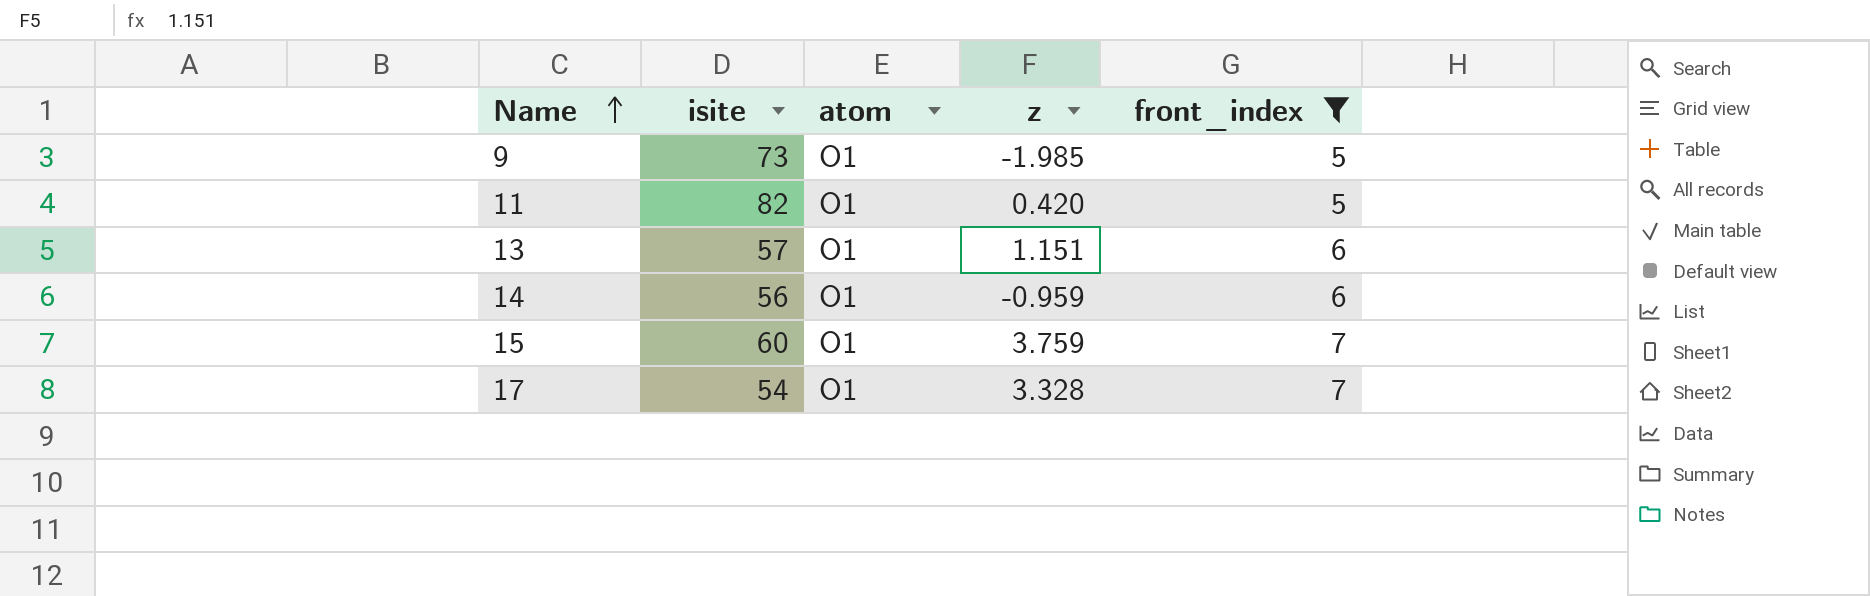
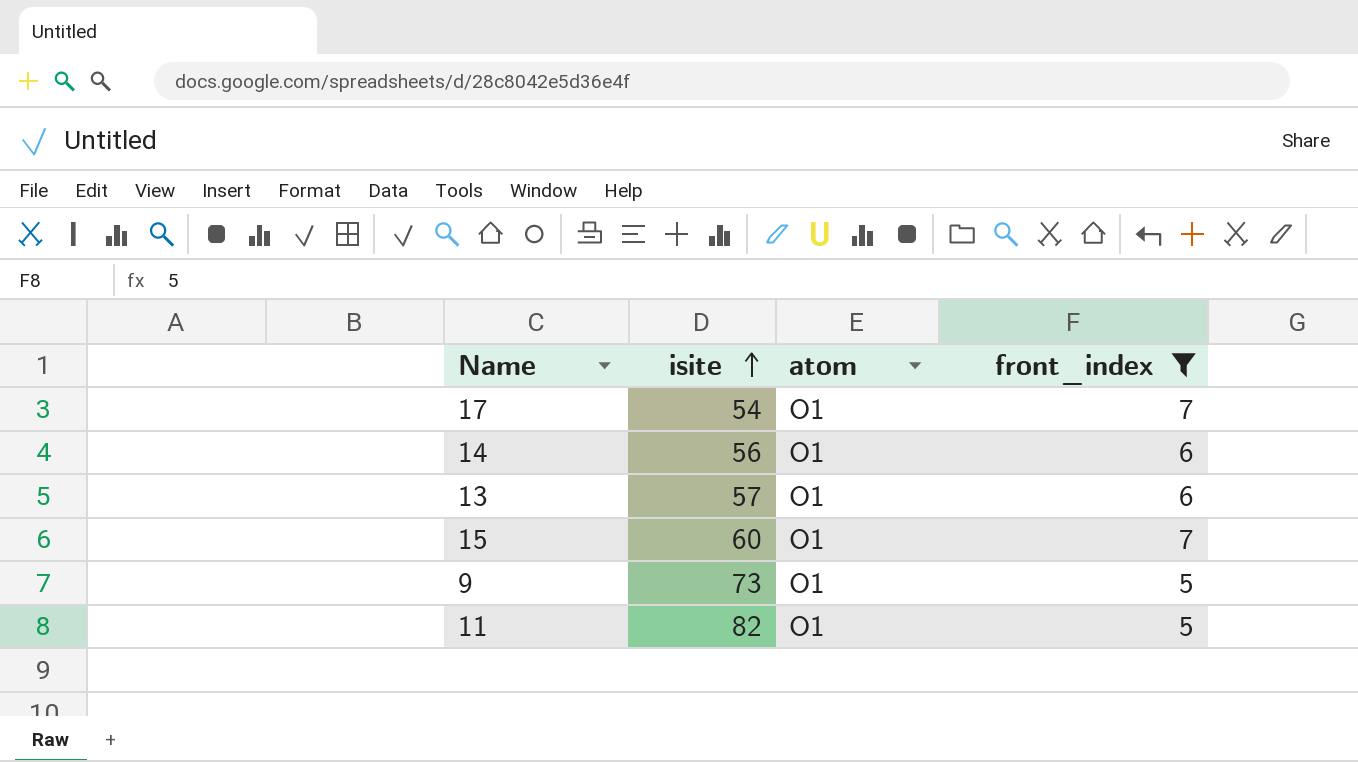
row order: Name ascending -> isite ascending
column z | position: 4 -> none

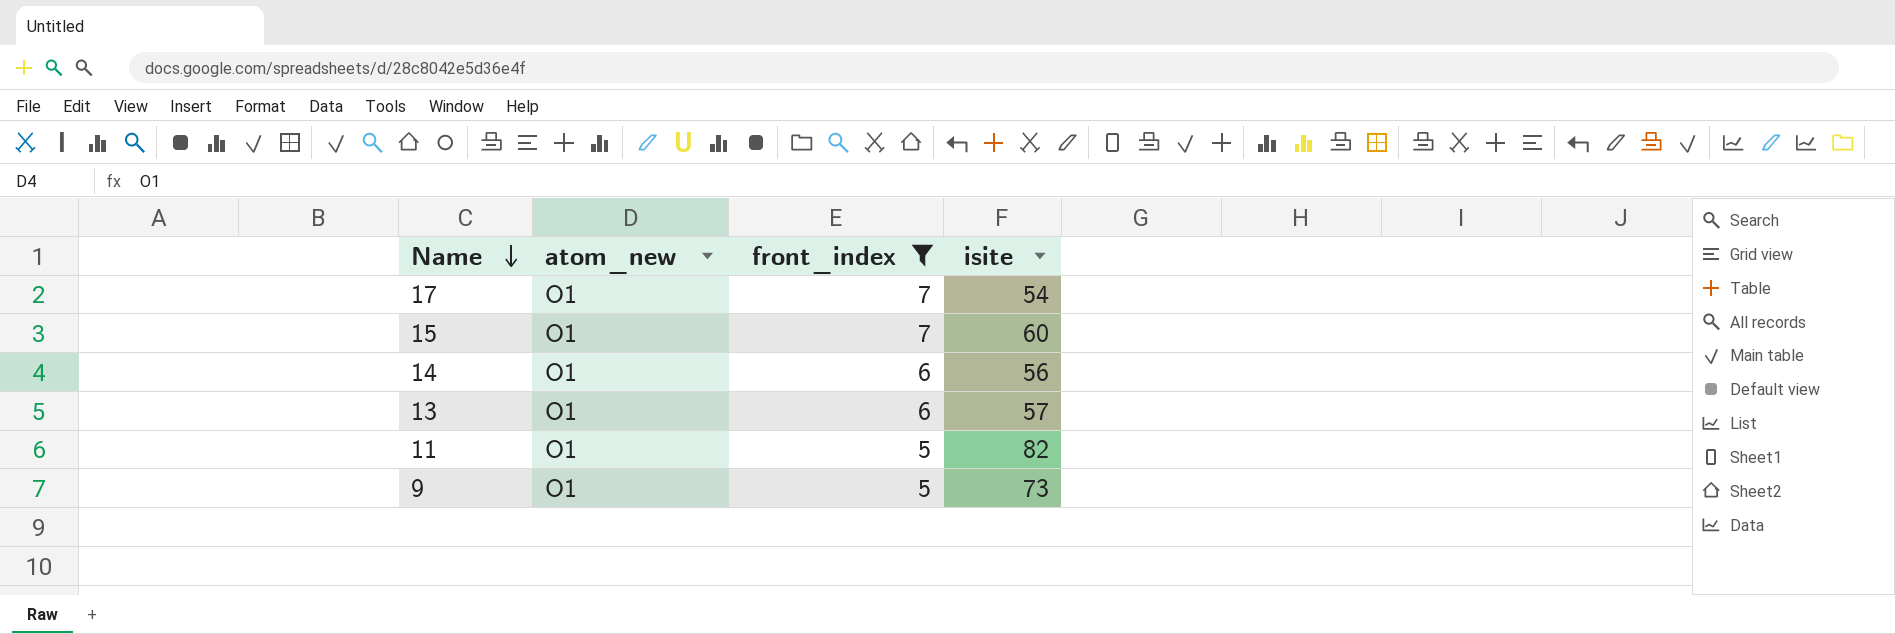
row order: isite ascending -> Name descending
column name: atom -> atom_new
column isite | position: 2 -> 4

